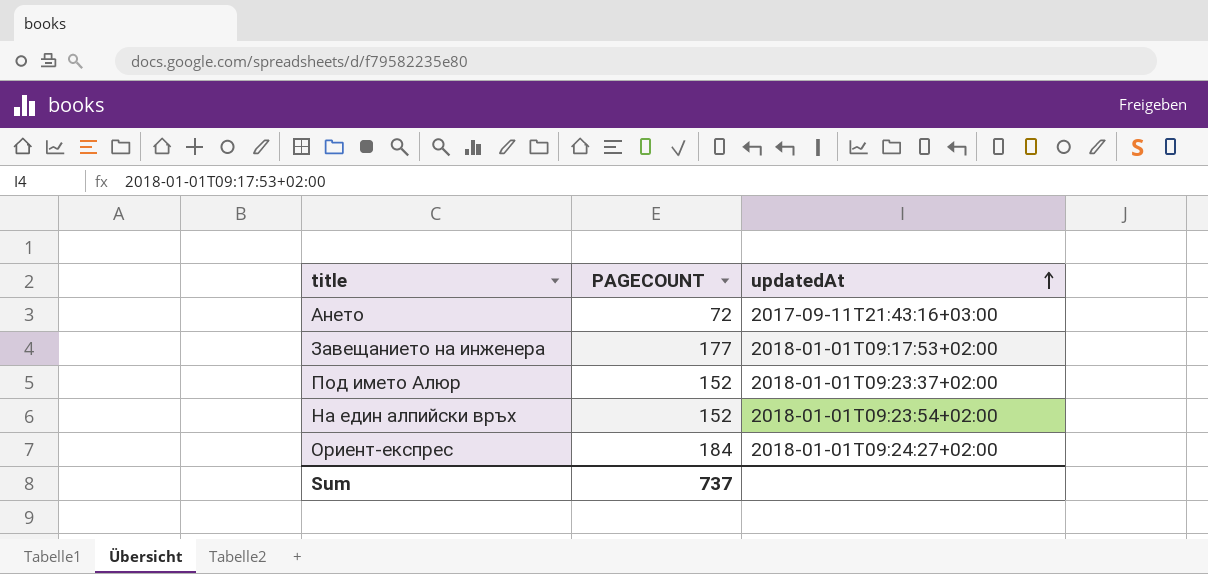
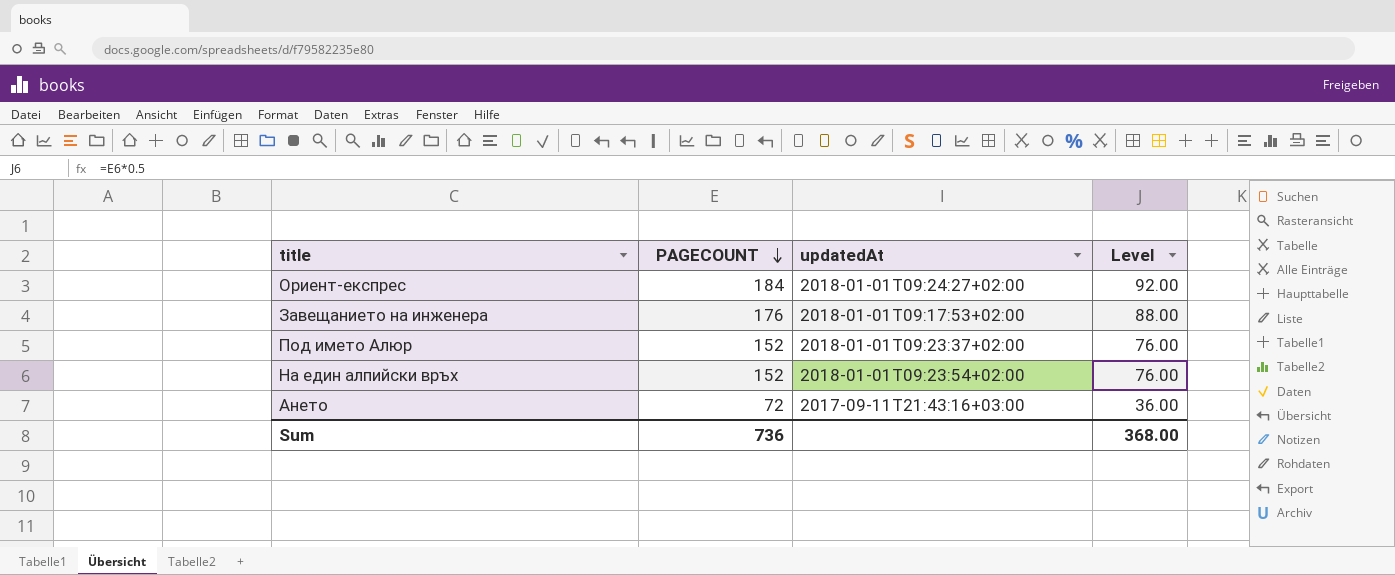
row order: updatedAt ascending -> PAGECOUNT descending
column Level | formula: none -> [PAGECOUNT] * 0.5
Завещанието на инженера | PAGECOUNT: 177 -> 176
Sum | PAGECOUNT: 737 -> 736

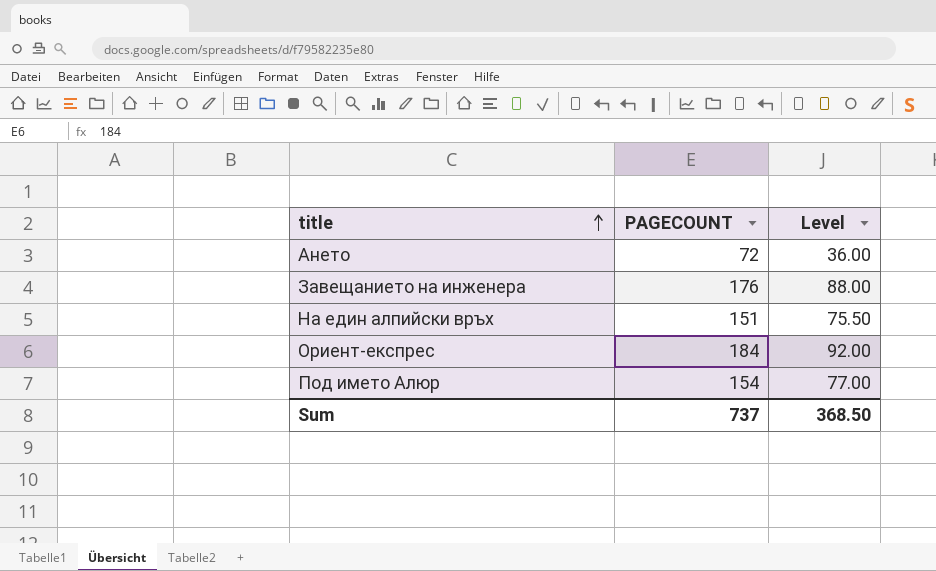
row order: PAGECOUNT descending -> title ascending
column updatedAt | position: 3 -> none
На един алпийски връх | PAGECOUNT: 152 -> 151
На един алпийски връх | Level: 76.00 -> 75.50
Под името Алюр | PAGECOUNT: 152 -> 154
Под името Алюр | Level: 76.00 -> 77.00
Sum | PAGECOUNT: 736 -> 737
Sum | Level: 368.00 -> 368.50

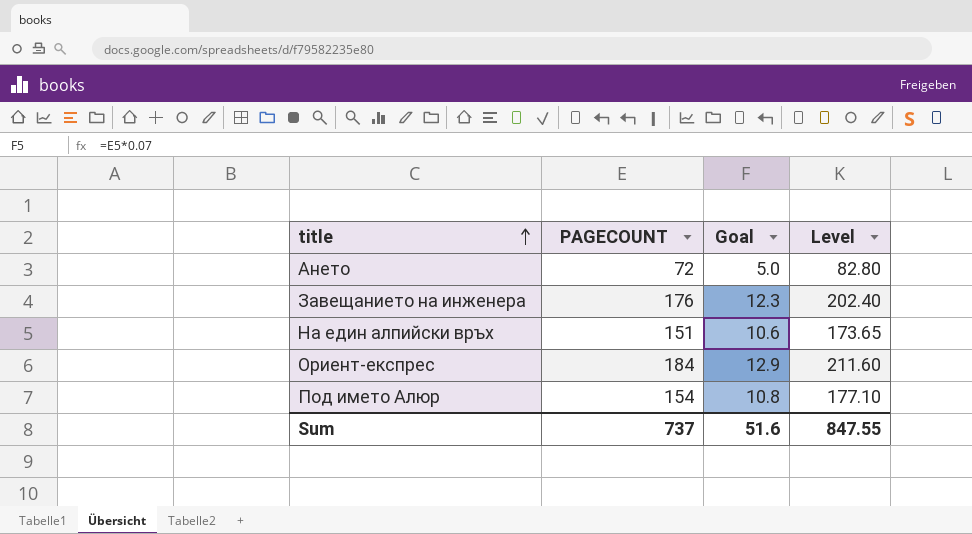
column Goal | formula: none -> [PAGECOUNT] * 0.07
column Level | formula: [PAGECOUNT] * 0.5 -> [PAGECOUNT] * 1.15
Sum | Level: 368.50 -> 847.55

